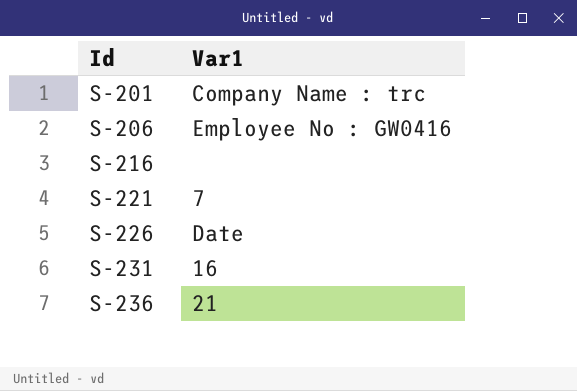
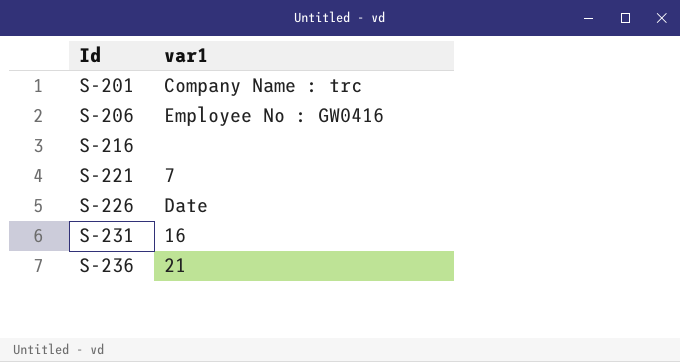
column name: Var1 -> var1

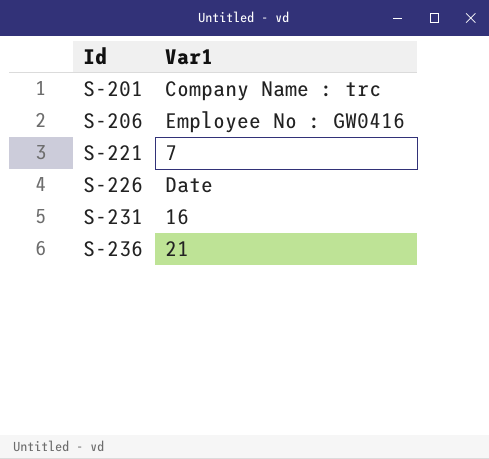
column name: var1 -> Var1
row S-216: none -> none

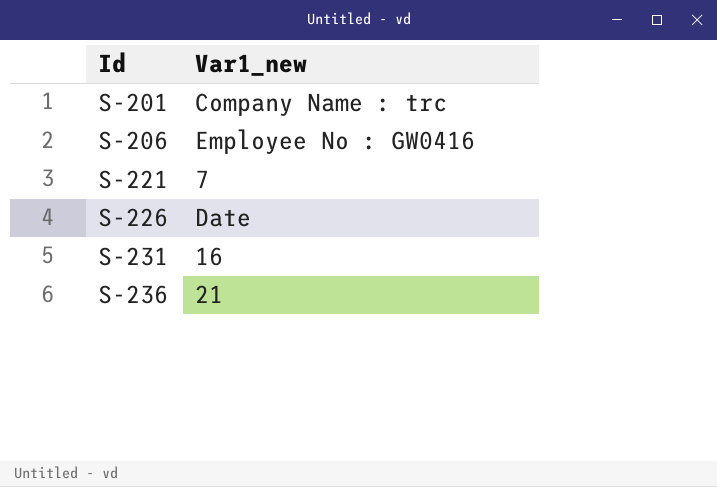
column name: Var1 -> Var1_new

